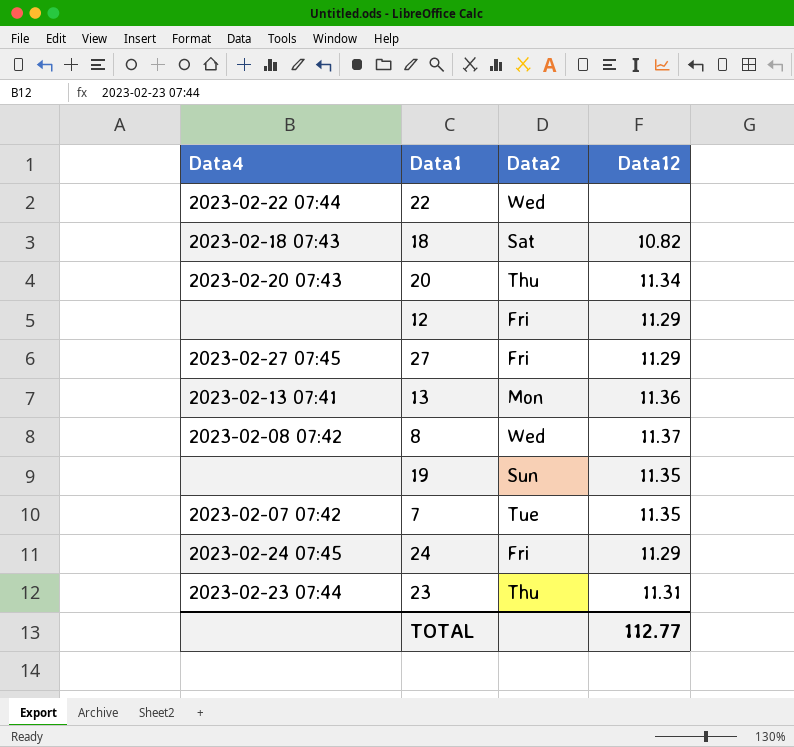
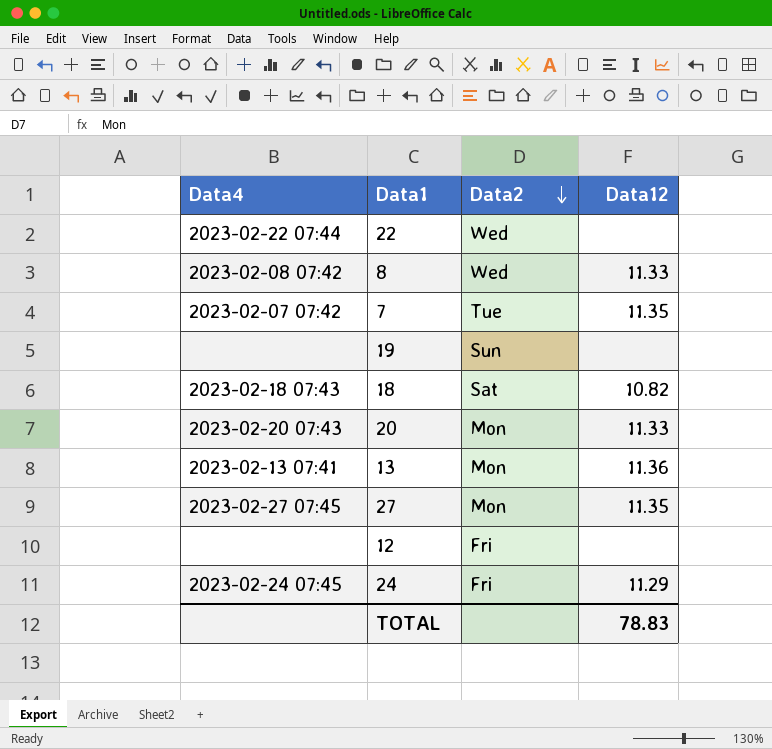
row order: none -> Data2 descending
row 23: 2023-02-23 07:44 | Thu | 11.31 -> none
8 | Data12: 11.37 -> 11.33
19 | Data12: 11.35 -> none
20 | Data2: Thu -> Mon
20 | Data12: 11.34 -> 11.33
27 | Data2: Fri -> Mon
27 | Data12: 11.29 -> 11.35
12 | Data12: 11.29 -> none
TOTAL | Data12: 112.77 -> 78.83

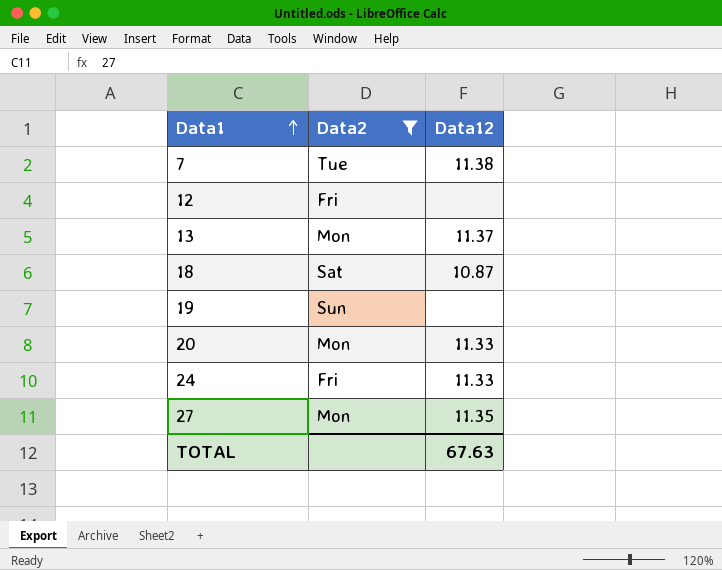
filter: none -> Data2 != Wed
row order: Data2 descending -> Data1 ascending
column Data4 | position: 1 -> none
7 | Data12: 11.35 -> 11.38
13 | Data12: 11.36 -> 11.37
18 | Data12: 10.82 -> 10.87
24 | Data12: 11.29 -> 11.33
TOTAL | Data12: 78.83 -> 67.63

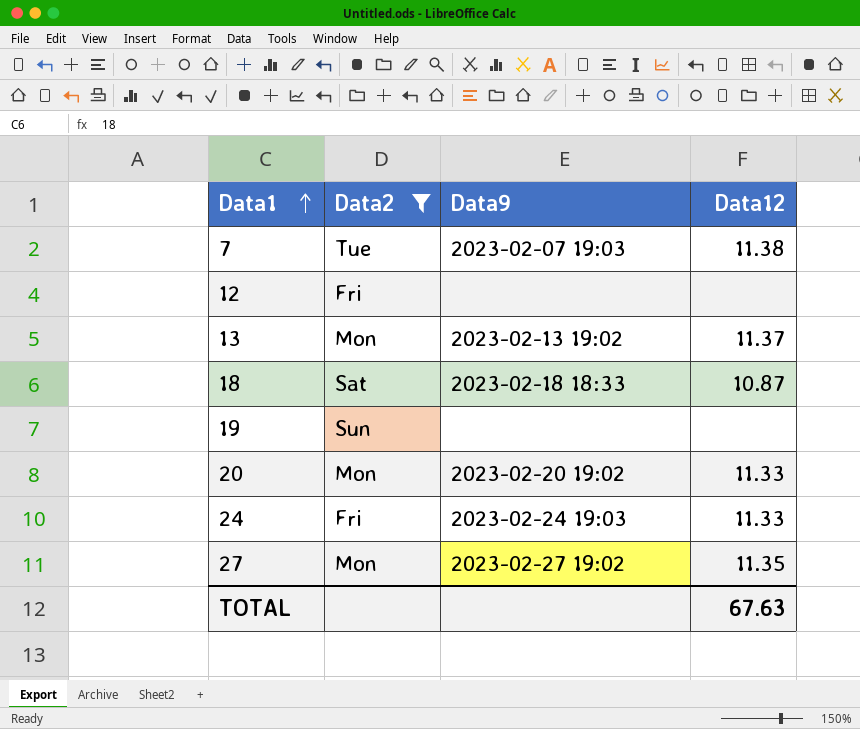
column Data9 | position: none -> 3

